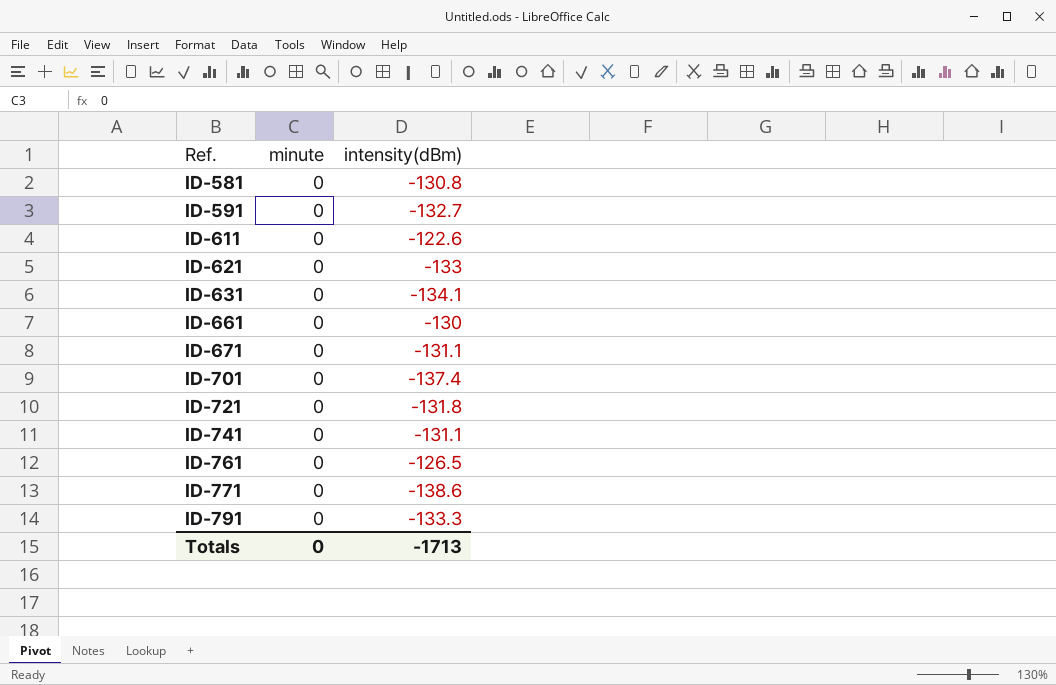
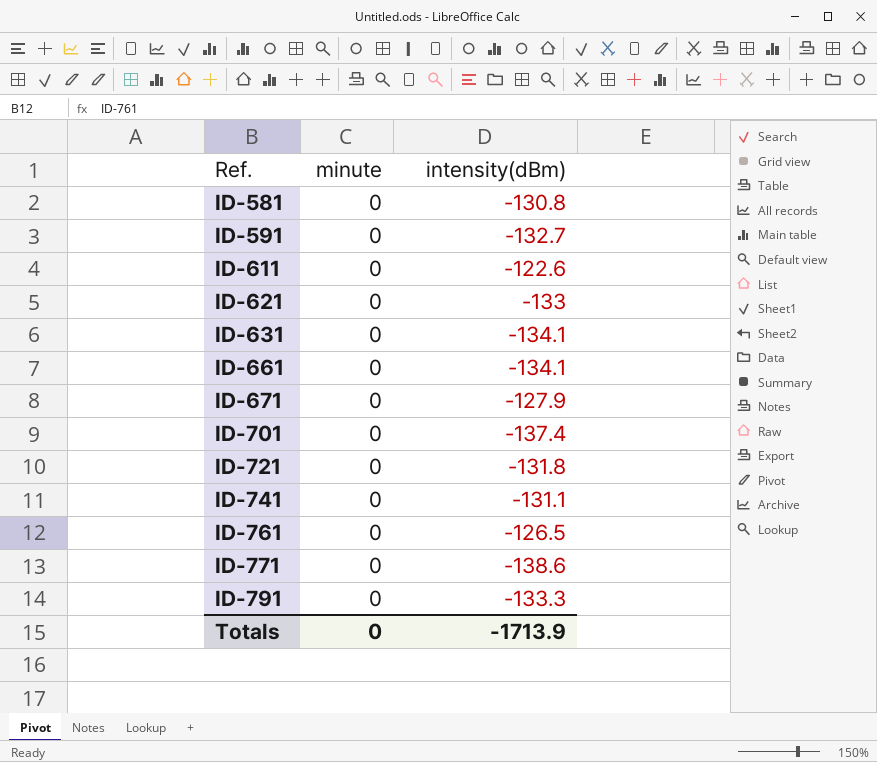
ID-661 | intensity(dBm): -130 -> -134.1
ID-671 | intensity(dBm): -131.1 -> -127.9
Totals | intensity(dBm): -1713 -> -1713.9

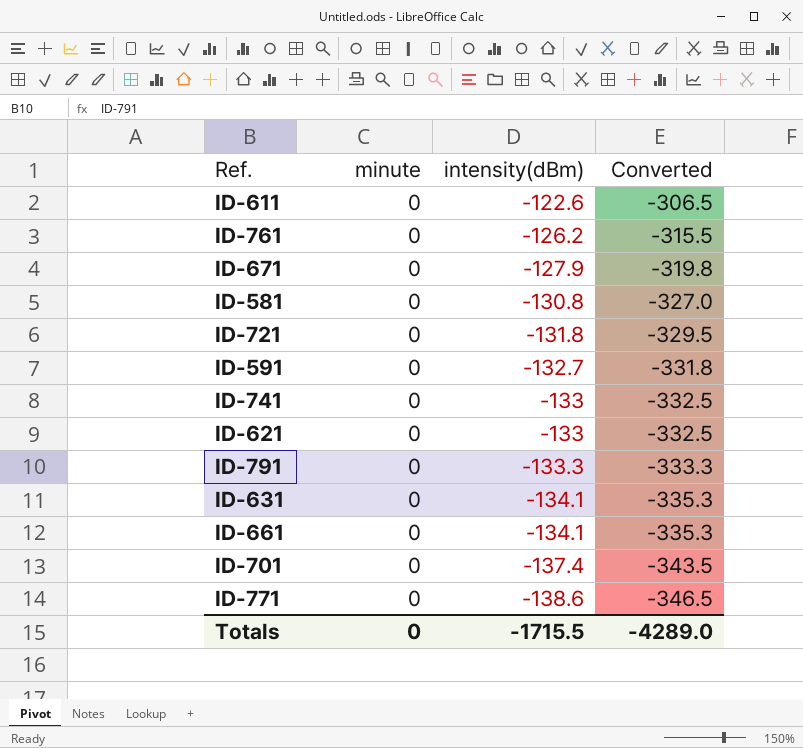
row order: Ref. ascending -> intensity(dBm) descending
column Converted | formula: none -> [intensity(dBm)] * 2.5
ID-761 | intensity(dBm): -126.5 -> -126.2
ID-741 | intensity(dBm): -131.1 -> -133
Totals | intensity(dBm): -1713.9 -> -1715.5

